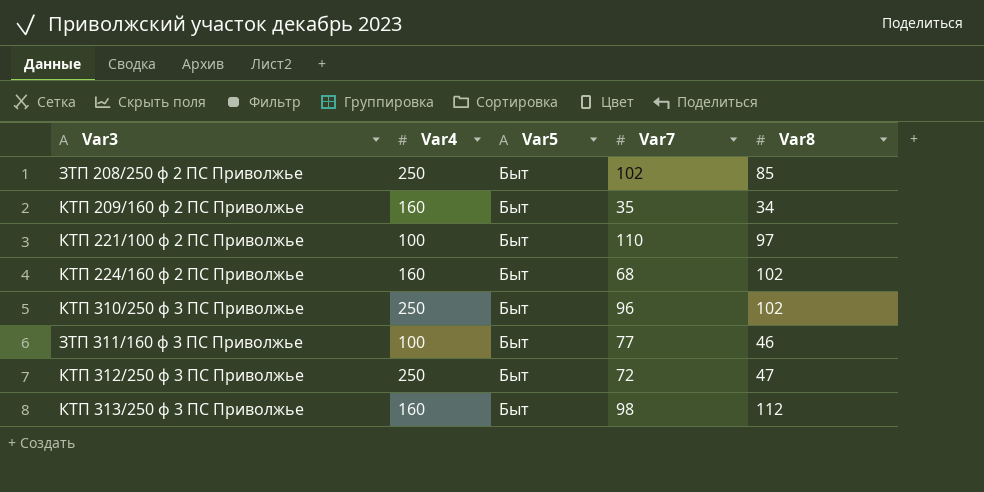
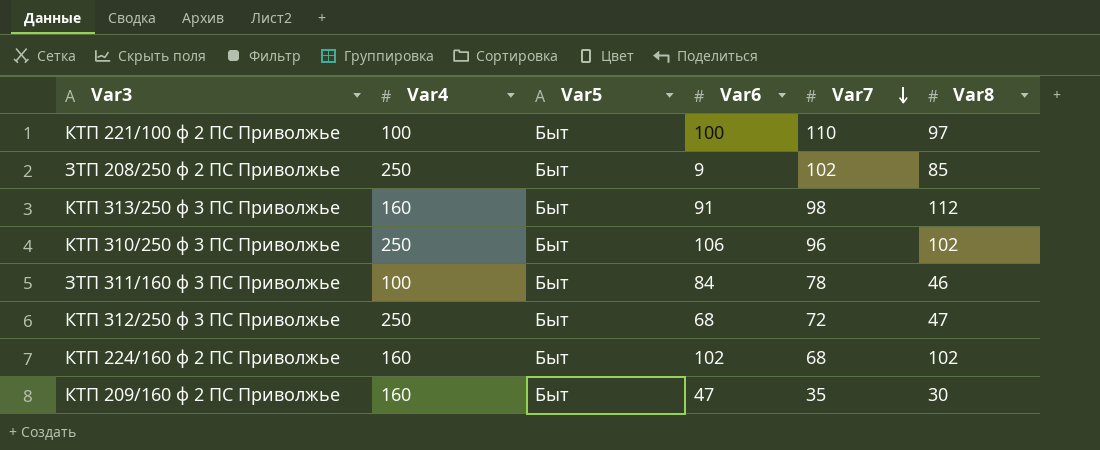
row order: none -> Var7 descending
column Var6 | position: none -> 4
ЗТП 311/160 ф 3 ПС Приволжье | Var7: 77 -> 78
КТП 209/160 ф 2 ПС Приволжье | Var8: 34 -> 30

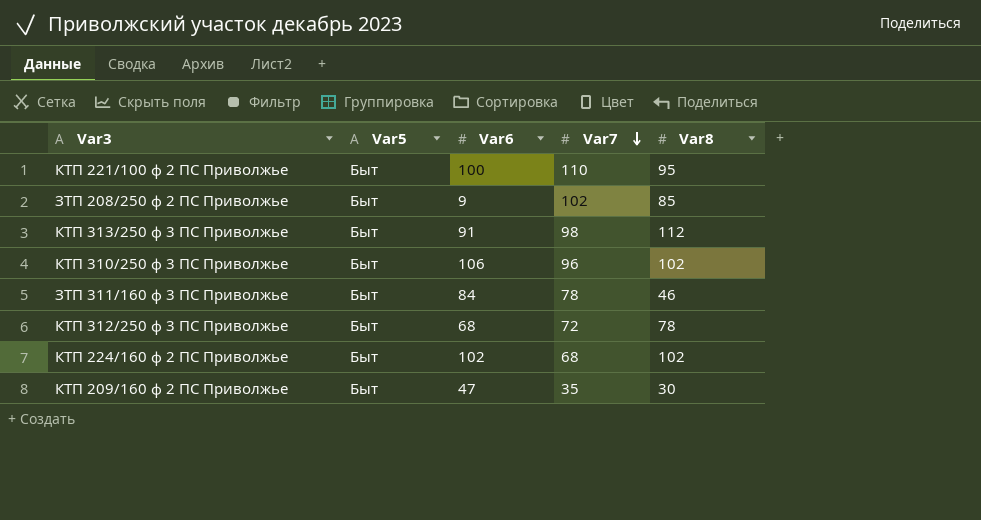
column Var4 | position: 2 -> none
КТП 221/100 ф 2 ПС Приволжье | Var8: 97 -> 95
КТП 312/250 ф 3 ПС Приволжье | Var8: 47 -> 78

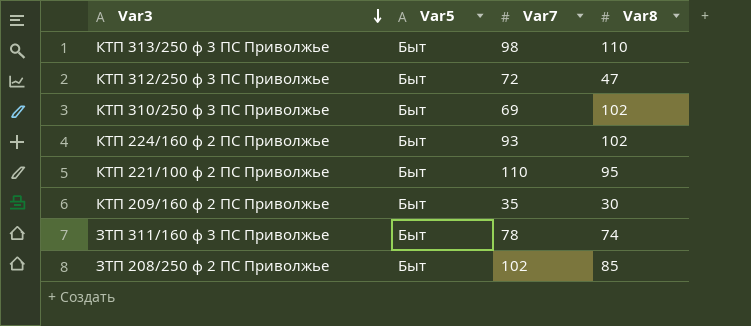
row order: Var7 descending -> Var3 descending
column Var6 | position: 3 -> none
КТП 313/250 ф 3 ПС Приволжье | Var8: 112 -> 110
КТП 312/250 ф 3 ПС Приволжье | Var8: 78 -> 47
КТП 310/250 ф 3 ПС Приволжье | Var7: 96 -> 69
КТП 224/160 ф 2 ПС Приволжье | Var7: 68 -> 93
ЗТП 311/160 ф 3 ПС Приволжье | Var8: 46 -> 74

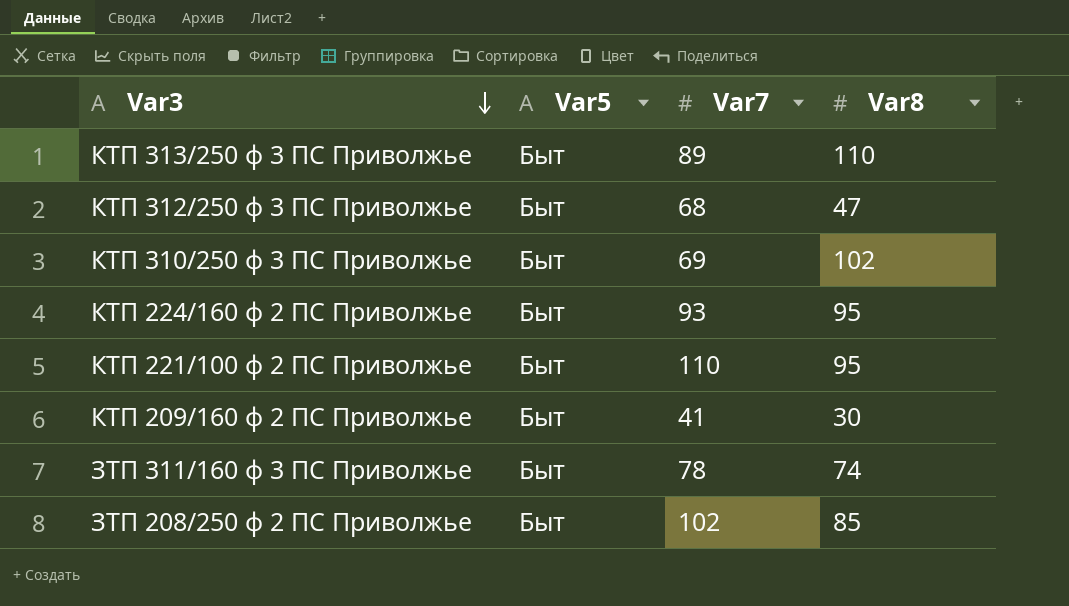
КТП 313/250 ф 3 ПС Приволжье | Var7: 98 -> 89
КТП 312/250 ф 3 ПС Приволжье | Var7: 72 -> 68
КТП 224/160 ф 2 ПС Приволжье | Var8: 102 -> 95
КТП 209/160 ф 2 ПС Приволжье | Var7: 35 -> 41

